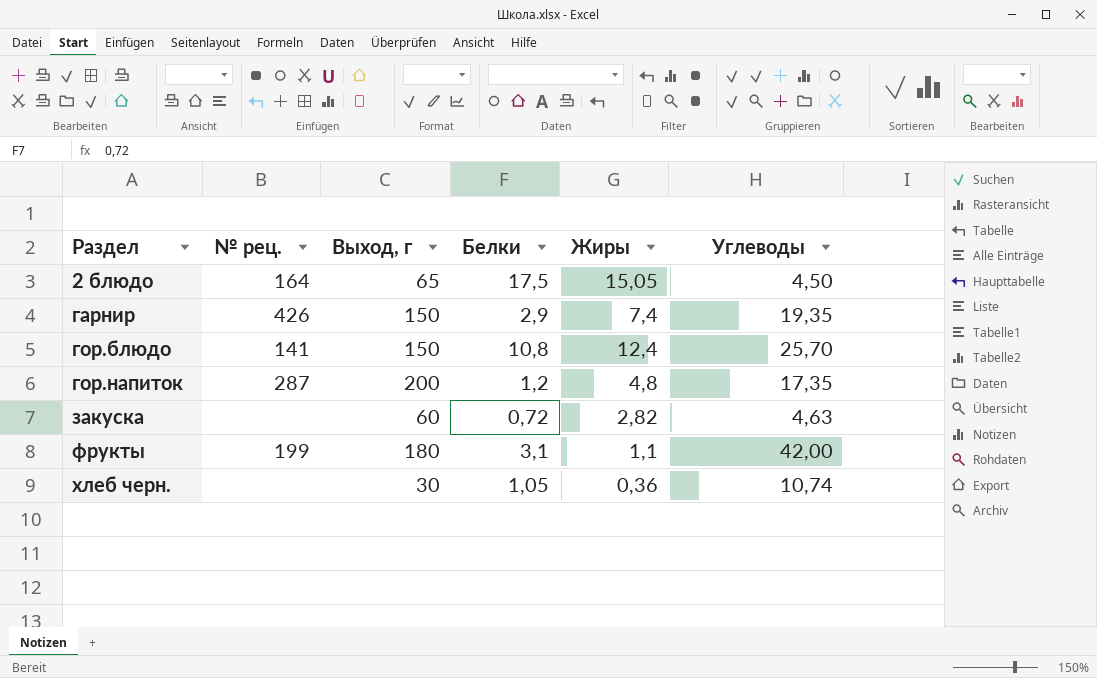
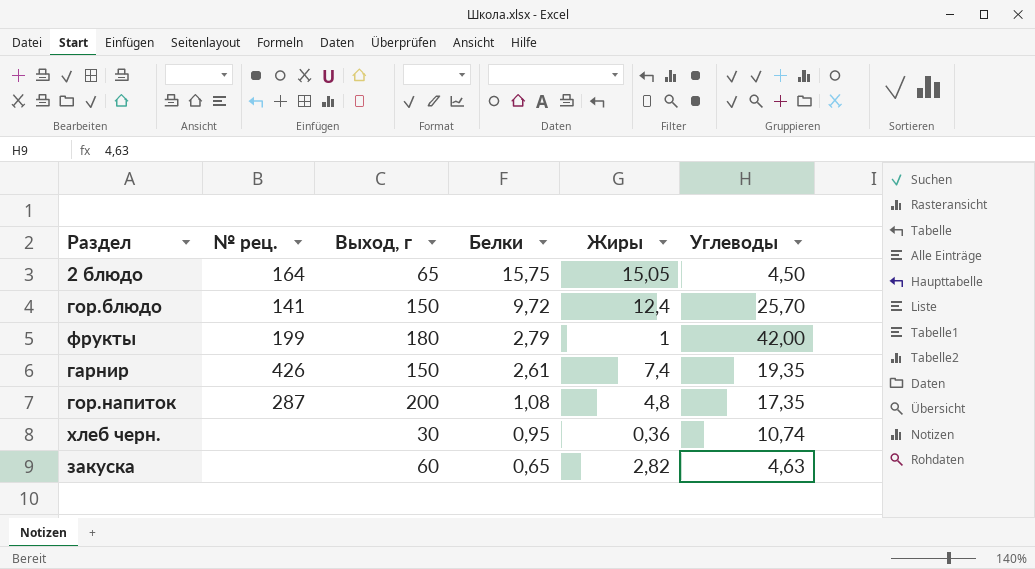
row order: Раздел ascending -> Белки descending
2 блюдо | Белки: 17,5 -> 15,75
гор.блюдо | Белки: 10,8 -> 9,72
фрукты | Белки: 3,1 -> 2,79
фрукты | Жиры: 1,1 -> 1
гарнир | Белки: 2,9 -> 2,61
гор.напиток | Белки: 1,2 -> 1,08
хлеб черн. | Белки: 1,05 -> 0,95
закуска | Белки: 0,72 -> 0,65

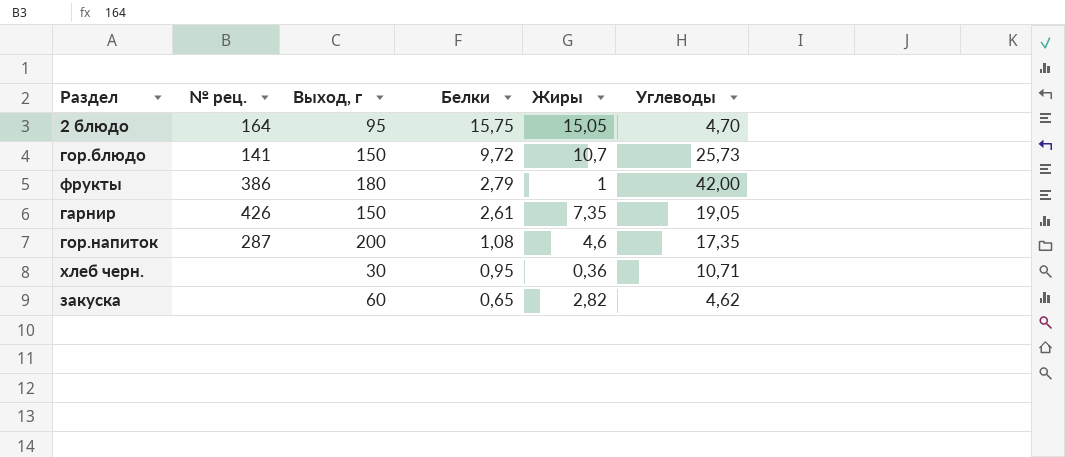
2 блюдо | Выход, г: 65 -> 95
2 блюдо | Углеводы: 4,50 -> 4,70
гор.блюдо | Жиры: 12,4 -> 10,7
гор.блюдо | Углеводы: 25,70 -> 25,73
фрукты | № рец.: 199 -> 386
гарнир | Жиры: 7,4 -> 7,35
гарнир | Углеводы: 19,35 -> 19,05
гор.напиток | Жиры: 4,8 -> 4,6
хлеб черн. | Углеводы: 10,74 -> 10,71
закуска | Углеводы: 4,63 -> 4,62

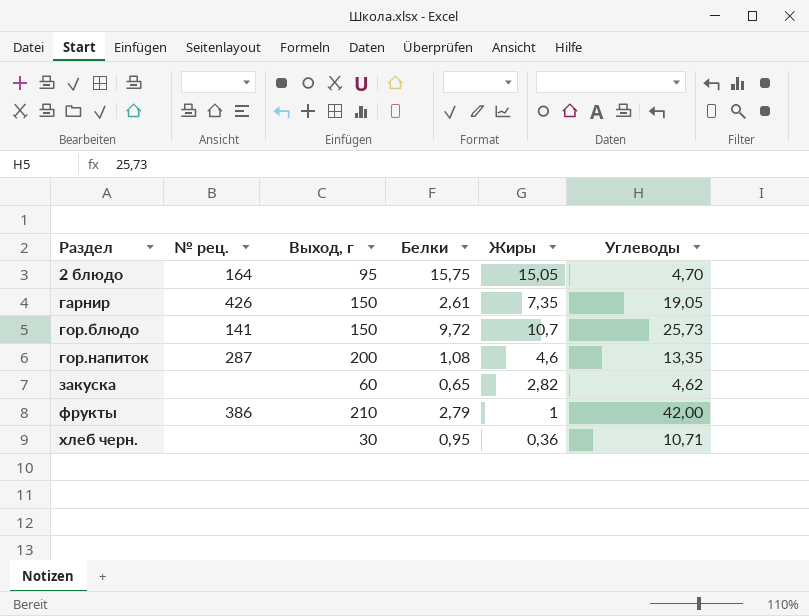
row order: Белки descending -> Раздел ascending
гор.напиток | Углеводы: 17,35 -> 13,35
фрукты | Выход, г: 180 -> 210

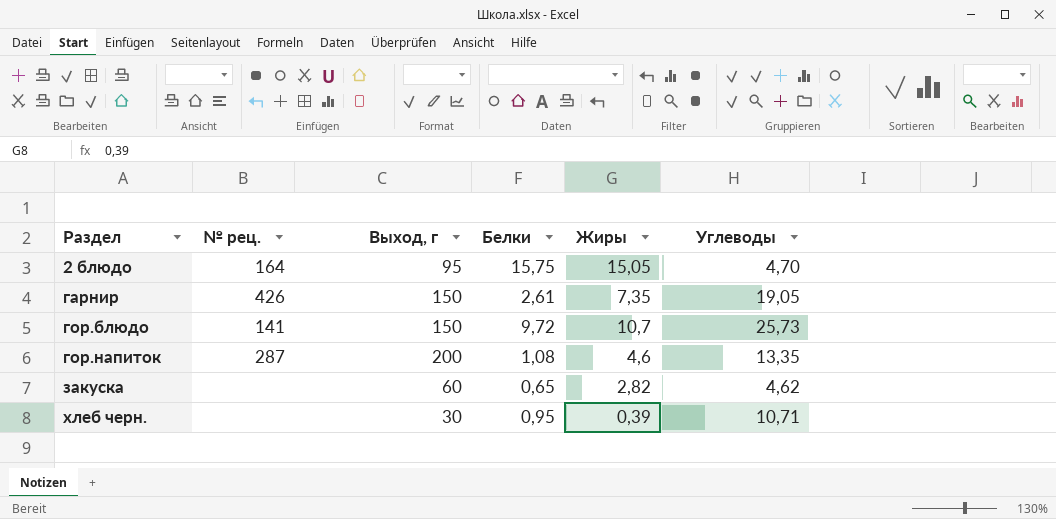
row фрукты: 386 | 210 | 2,79 | 1 | 42,00 -> none
хлеб черн. | Жиры: 0,36 -> 0,39

